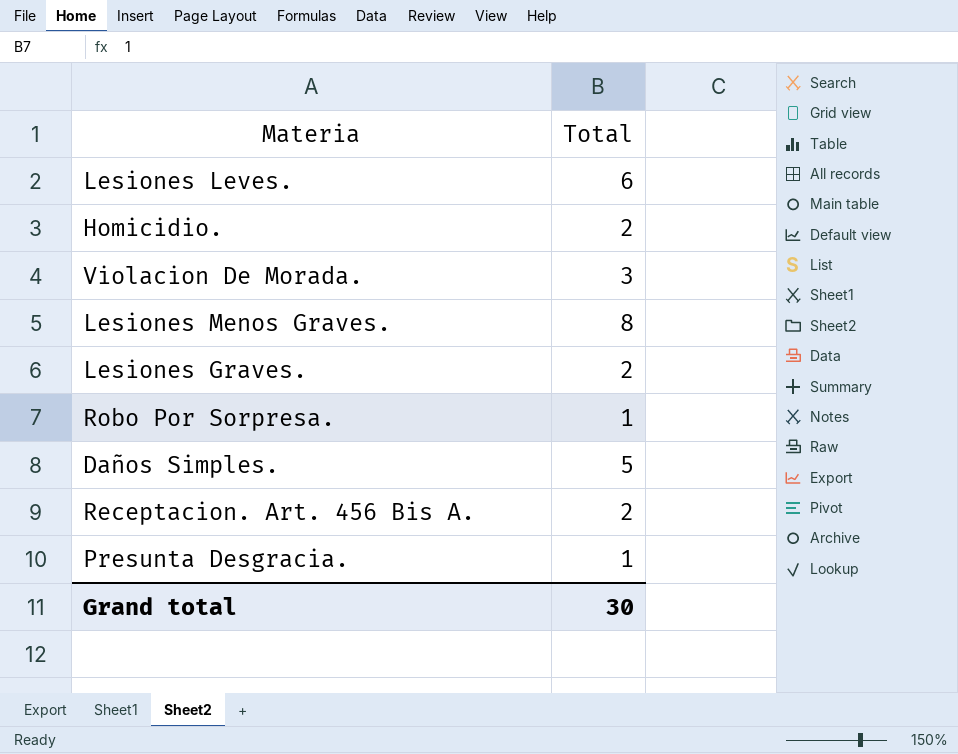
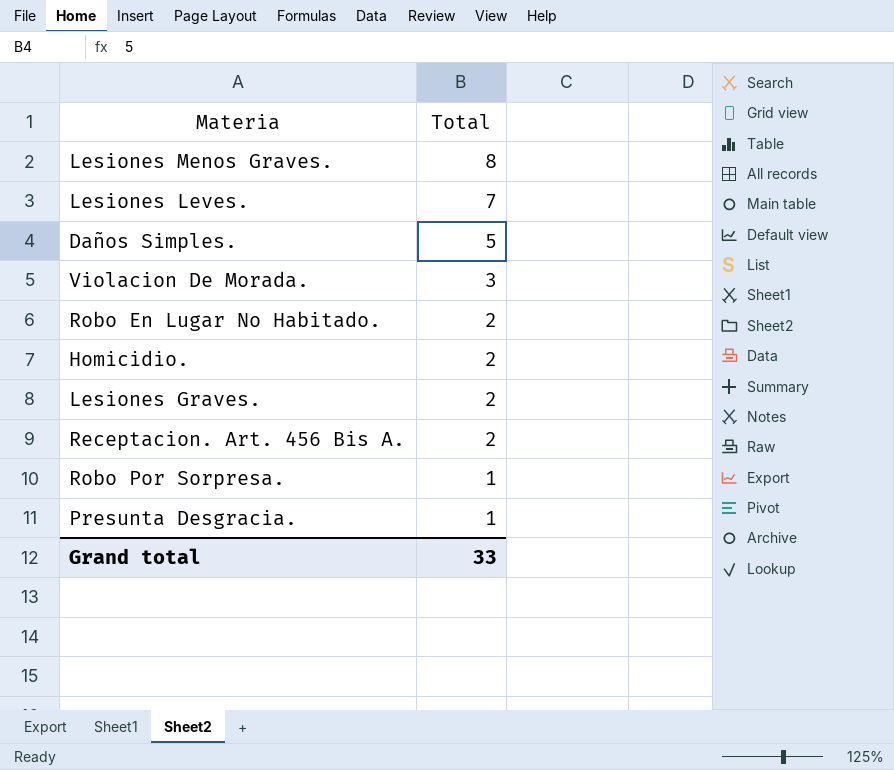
row order: none -> Total descending
Lesiones Leves. | Total: 6 -> 7
row Robo En Lugar No Habitado.: none -> 2
Grand total | Total: 30 -> 33

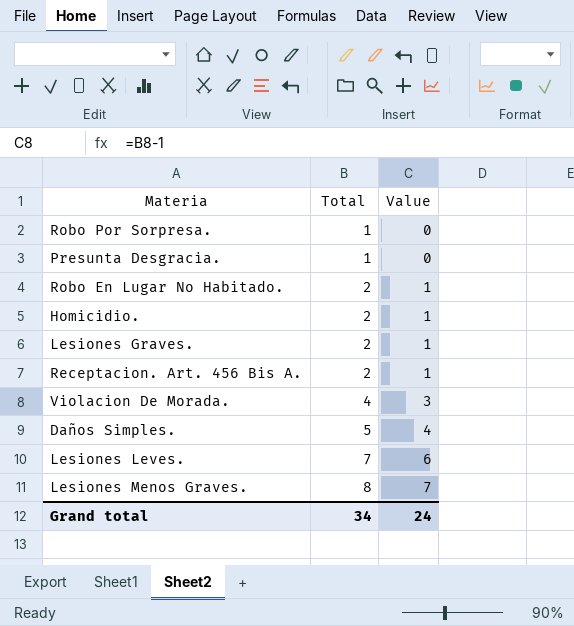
row order: Total descending -> Total ascending
column Value | formula: none -> [Total] - 1
Violacion De Morada. | Total: 3 -> 4
Grand total | Total: 33 -> 34

